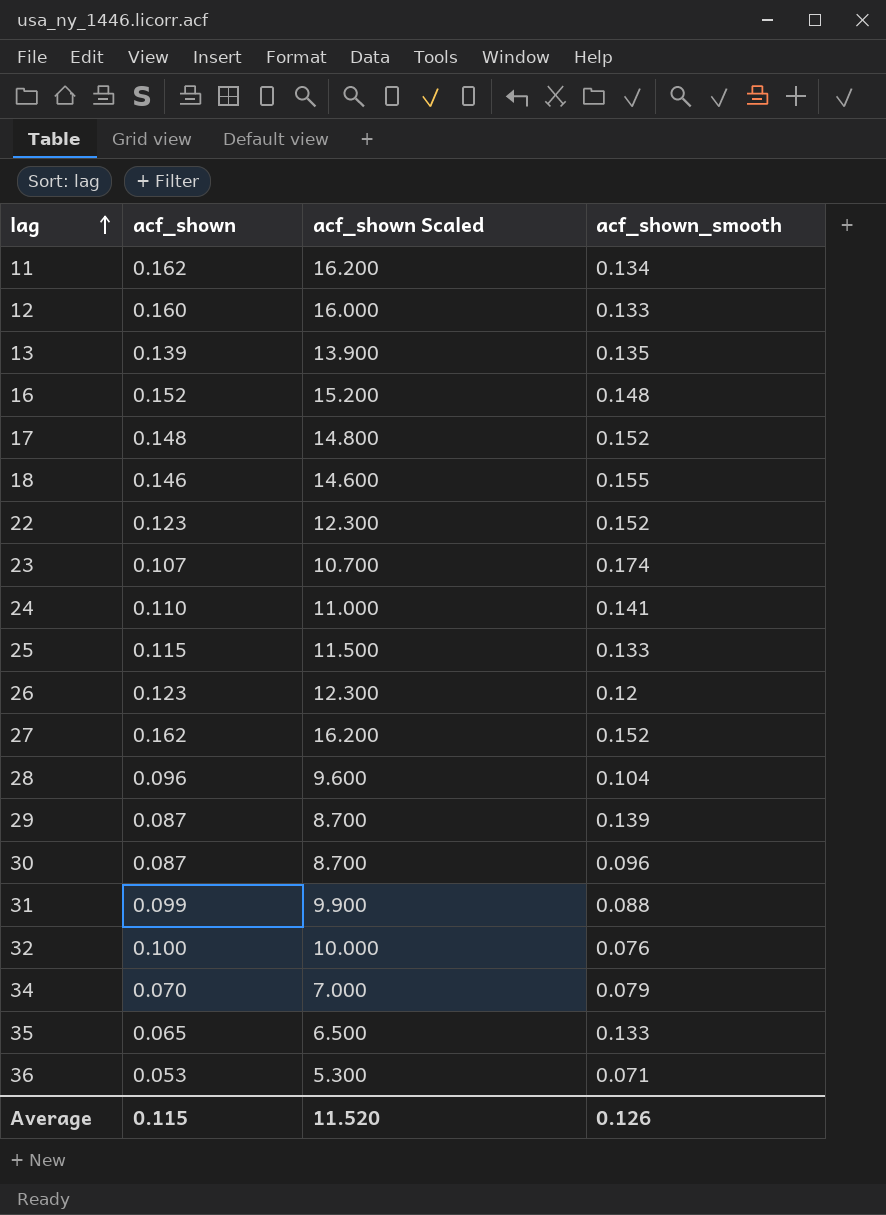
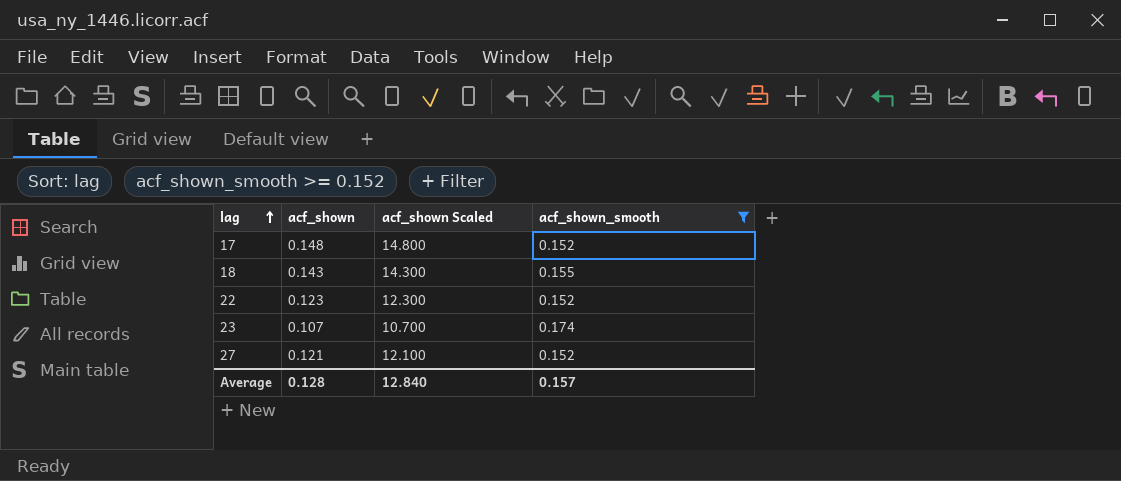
filter: none -> acf_shown_smooth >= 0.152
18 | acf_shown: 0.146 -> 0.143
18 | acf_shown Scaled: 14.600 -> 14.300
27 | acf_shown: 0.162 -> 0.121
27 | acf_shown Scaled: 16.200 -> 12.100
Average | acf_shown: 0.115 -> 0.128
Average | acf_shown Scaled: 11.520 -> 12.840
Average | acf_shown_smooth: 0.126 -> 0.157

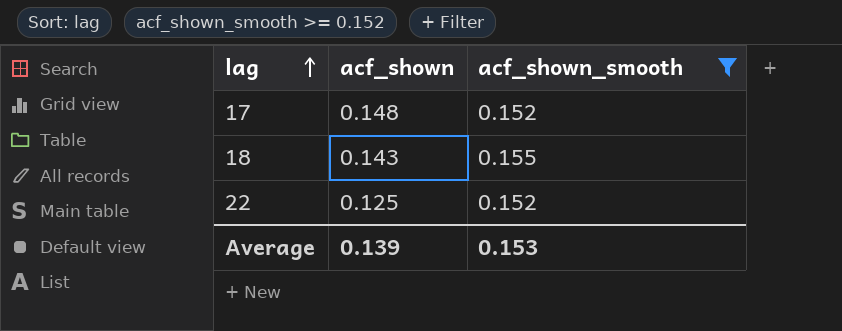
column acf_shown Scaled | formula: [acf_shown] * 100 -> none
row 23: 0.107 | 10.700 | 0.174 -> none
row 27: 0.121 | 12.100 | 0.152 -> none
22 | acf_shown: 0.123 -> 0.125
Average | acf_shown: 0.128 -> 0.139
Average | acf_shown_smooth: 0.157 -> 0.153

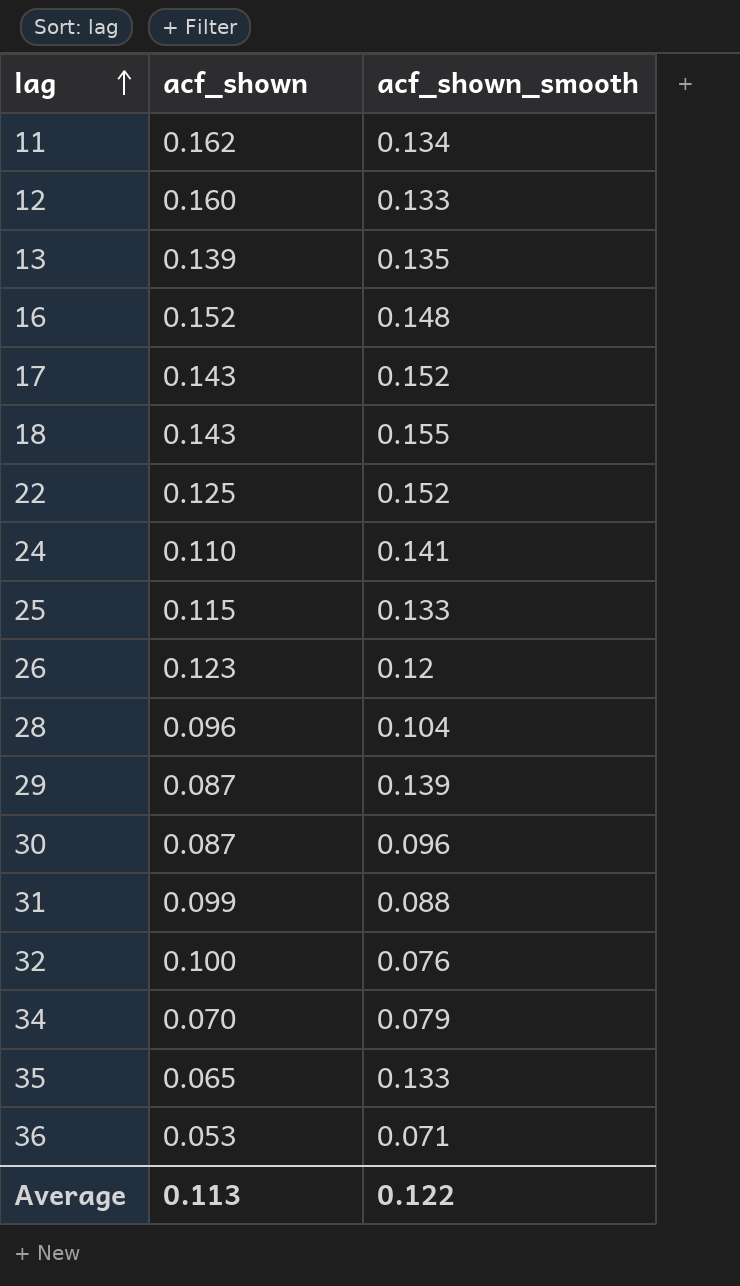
filter: acf_shown_smooth >= 0.152 -> none
17 | acf_shown: 0.148 -> 0.143
Average | acf_shown: 0.139 -> 0.113
Average | acf_shown_smooth: 0.153 -> 0.122

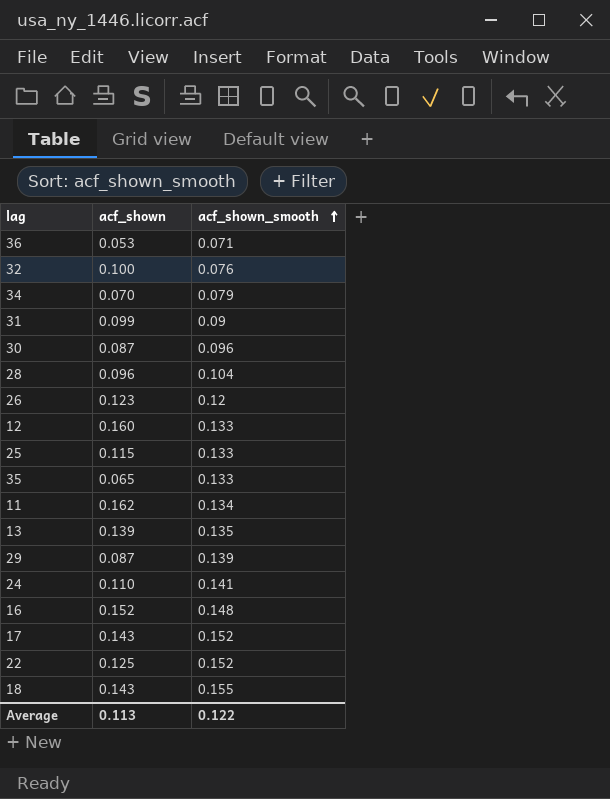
row order: lag ascending -> acf_shown_smooth ascending
31 | acf_shown_smooth: 0.088 -> 0.09

